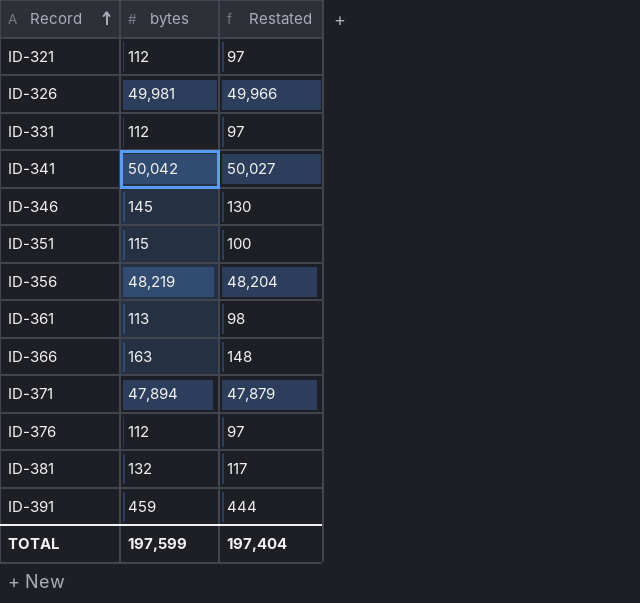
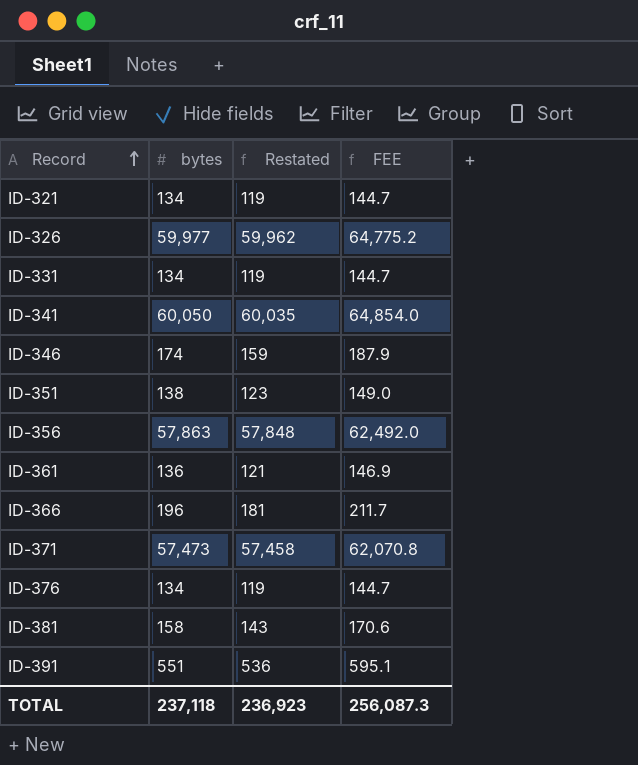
column FEE | formula: none -> [bytes] * 1.08
ID-321 | bytes: 112 -> 134
ID-321 | Restated: 97 -> 119
ID-326 | bytes: 49,981 -> 59,977
ID-326 | Restated: 49,966 -> 59,962
ID-331 | bytes: 112 -> 134
ID-331 | Restated: 97 -> 119
ID-341 | bytes: 50,042 -> 60,050
ID-341 | Restated: 50,027 -> 60,035
ID-346 | bytes: 145 -> 174
ID-346 | Restated: 130 -> 159
ID-351 | bytes: 115 -> 138
ID-351 | Restated: 100 -> 123
ID-356 | bytes: 48,219 -> 57,863
ID-356 | Restated: 48,204 -> 57,848
ID-361 | bytes: 113 -> 136
ID-361 | Restated: 98 -> 121
ID-366 | bytes: 163 -> 196
ID-366 | Restated: 148 -> 181
ID-371 | bytes: 47,894 -> 57,473
ID-371 | Restated: 47,879 -> 57,458
ID-376 | bytes: 112 -> 134
ID-376 | Restated: 97 -> 119
ID-381 | bytes: 132 -> 158
ID-381 | Restated: 117 -> 143
ID-391 | bytes: 459 -> 551
ID-391 | Restated: 444 -> 536
TOTAL | bytes: 197,599 -> 237,118
TOTAL | Restated: 197,404 -> 236,923

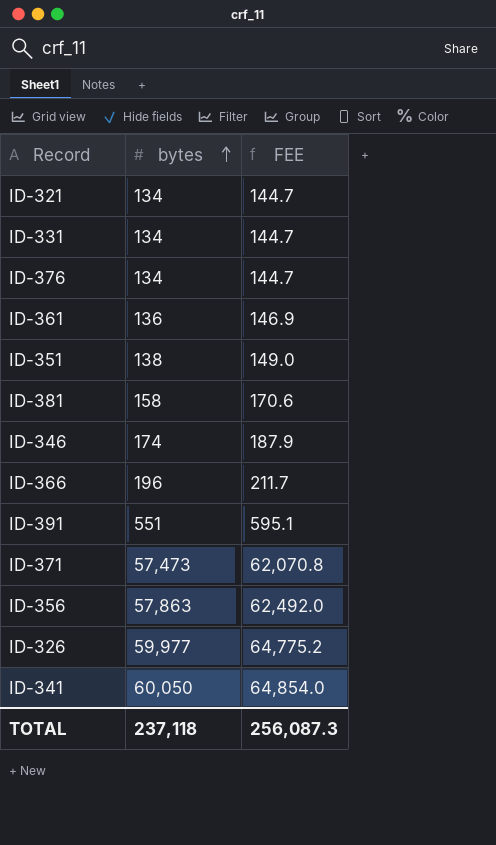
row order: Record ascending -> bytes ascending
column Restated | formula: [bytes] - 15 -> none

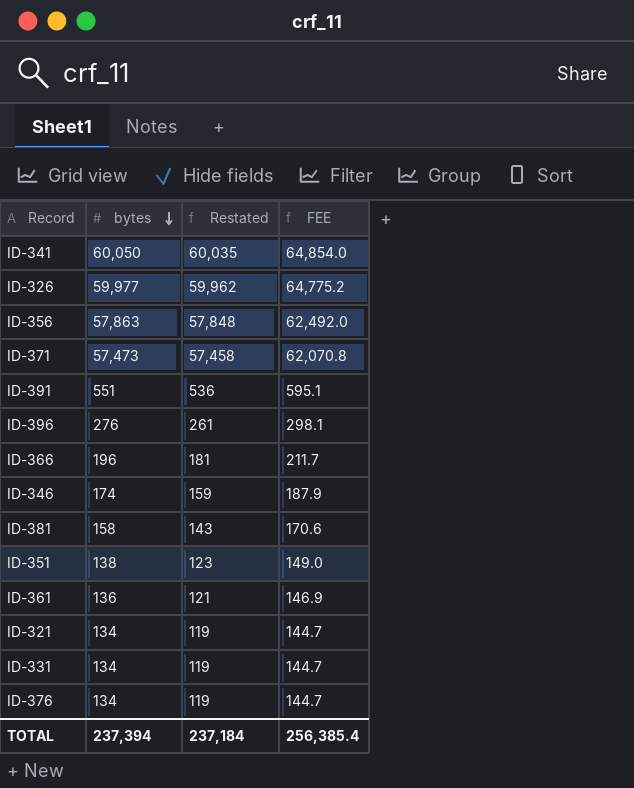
row order: bytes ascending -> bytes descending
column Restated | formula: none -> [bytes] - 15
row ID-396: none -> 276 | 261 | 298.1
TOTAL | bytes: 237,118 -> 237,394
TOTAL | FEE: 256,087.3 -> 256,385.4

